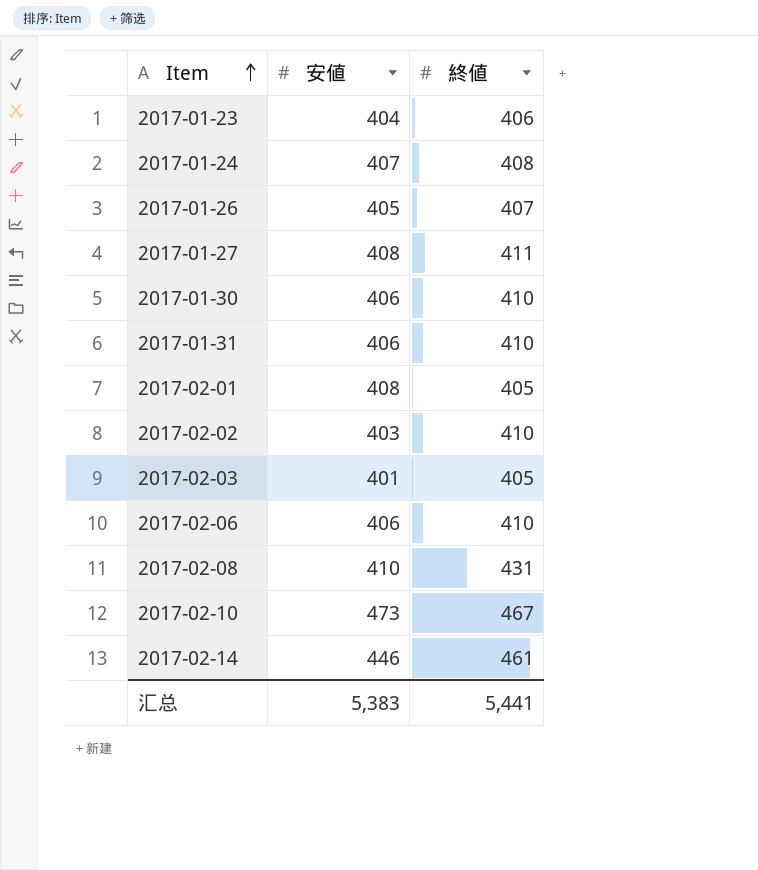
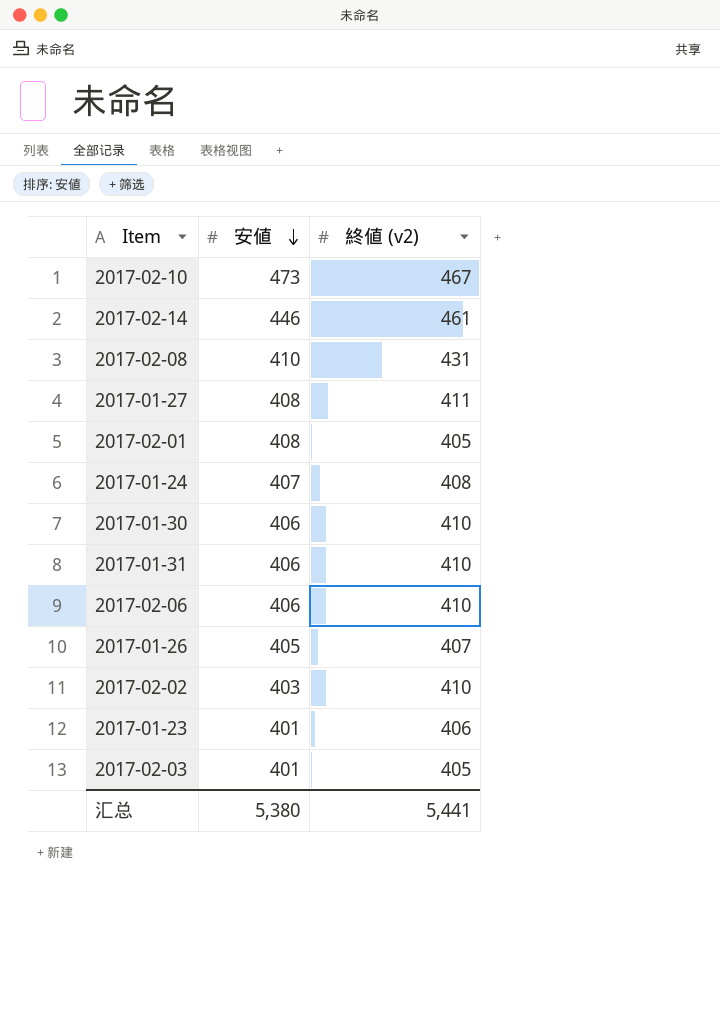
row order: Item ascending -> 安値 descending
column name: 終値 -> 終値 (v2)
2017-01-23 | 安値: 404 -> 401
汇总 | 安値: 5,383 -> 5,380

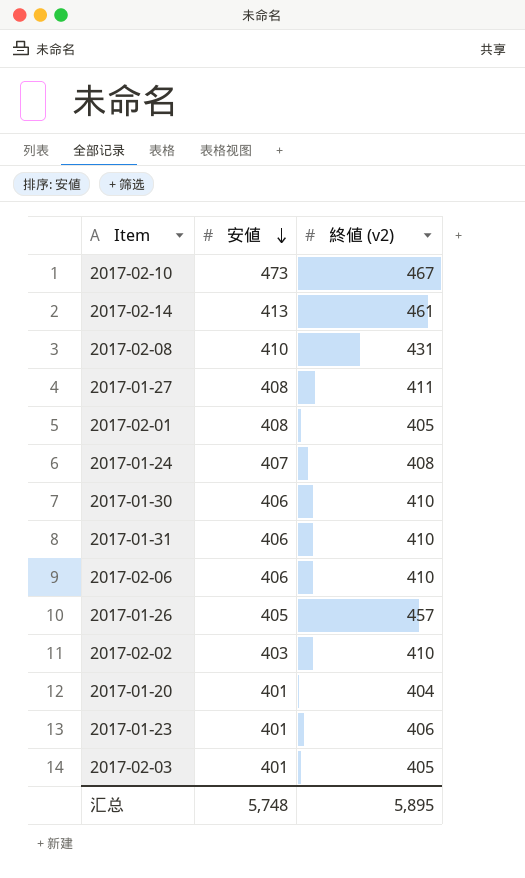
2017-02-14 | 安値: 446 -> 413
2017-01-26 | 終値 (v2): 407 -> 457
row 2017-01-20: none -> 401 | 404
汇总 | 安値: 5,380 -> 5,748
汇总 | 終値 (v2): 5,441 -> 5,895

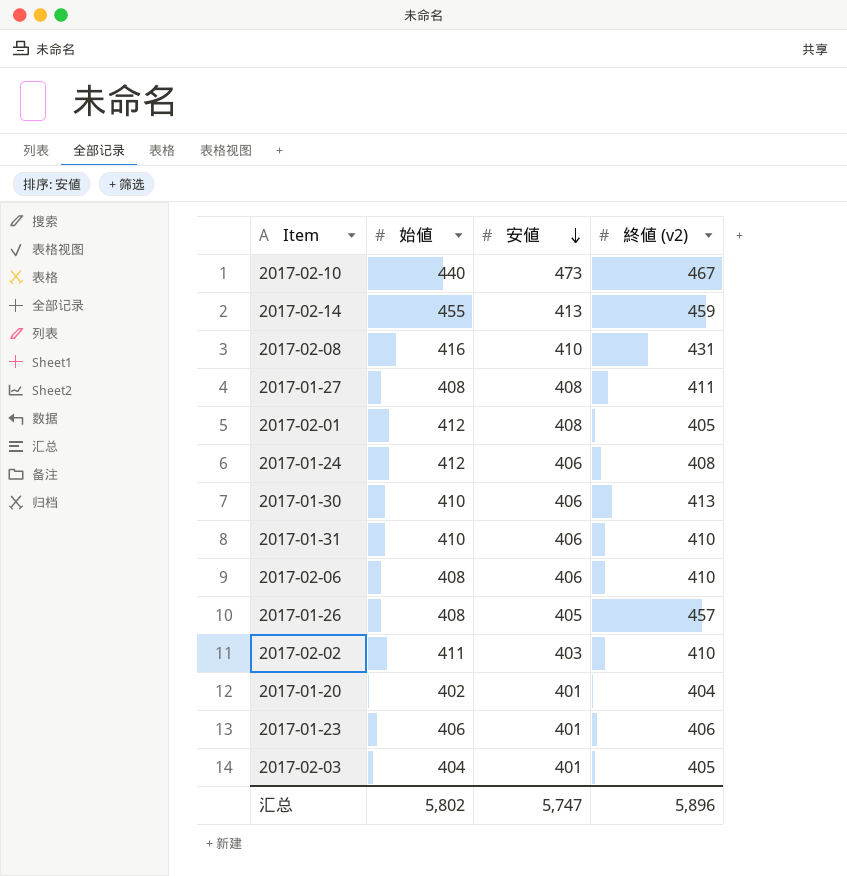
column 始値 | position: none -> 2
2017-02-14 | 終値 (v2): 461 -> 459
2017-01-24 | 安値: 407 -> 406
2017-01-30 | 終値 (v2): 410 -> 413
汇总 | 安値: 5,748 -> 5,747
汇总 | 終値 (v2): 5,895 -> 5,896

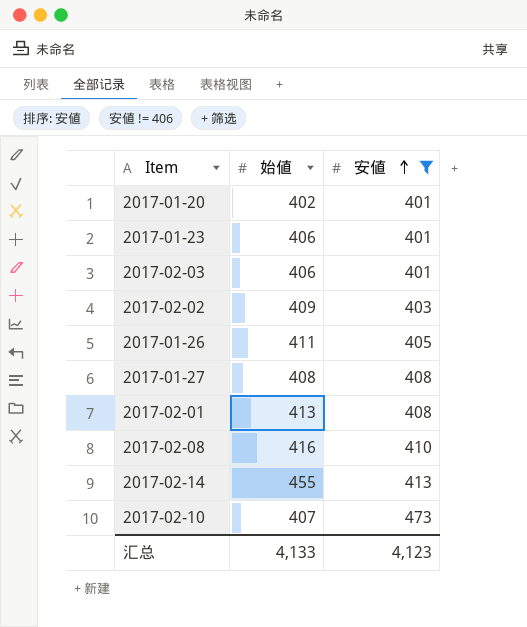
filter: none -> 安値 != 406
row order: 安値 descending -> 安値 ascending
column 終値 (v2) | position: 4 -> none
2017-02-03 | 始値: 404 -> 406
2017-02-02 | 始値: 411 -> 409
2017-01-26 | 始値: 408 -> 411
2017-02-01 | 始値: 412 -> 413
2017-02-10 | 始値: 440 -> 407
汇总 | 始値: 5,802 -> 4,133
汇总 | 安値: 5,747 -> 4,123

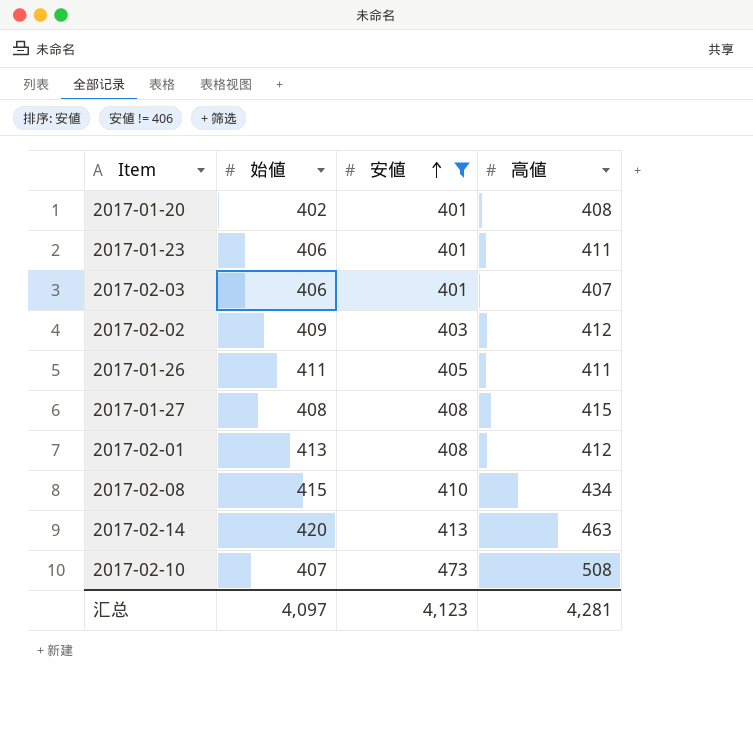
column 高値 | position: none -> 4
2017-02-08 | 始値: 416 -> 415
2017-02-14 | 始値: 455 -> 420
汇总 | 始値: 4,133 -> 4,097

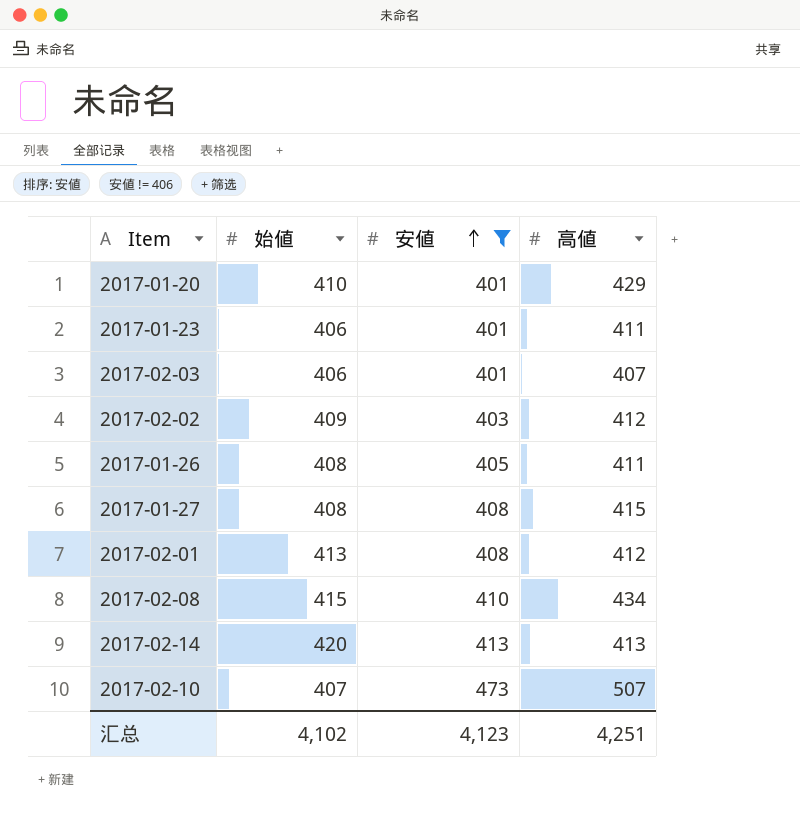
2017-01-20 | 始値: 402 -> 410
2017-01-20 | 高値: 408 -> 429
2017-01-26 | 始値: 411 -> 408
2017-02-14 | 高値: 463 -> 413
2017-02-10 | 高値: 508 -> 507
汇总 | 始値: 4,097 -> 4,102
汇总 | 高値: 4,281 -> 4,251

